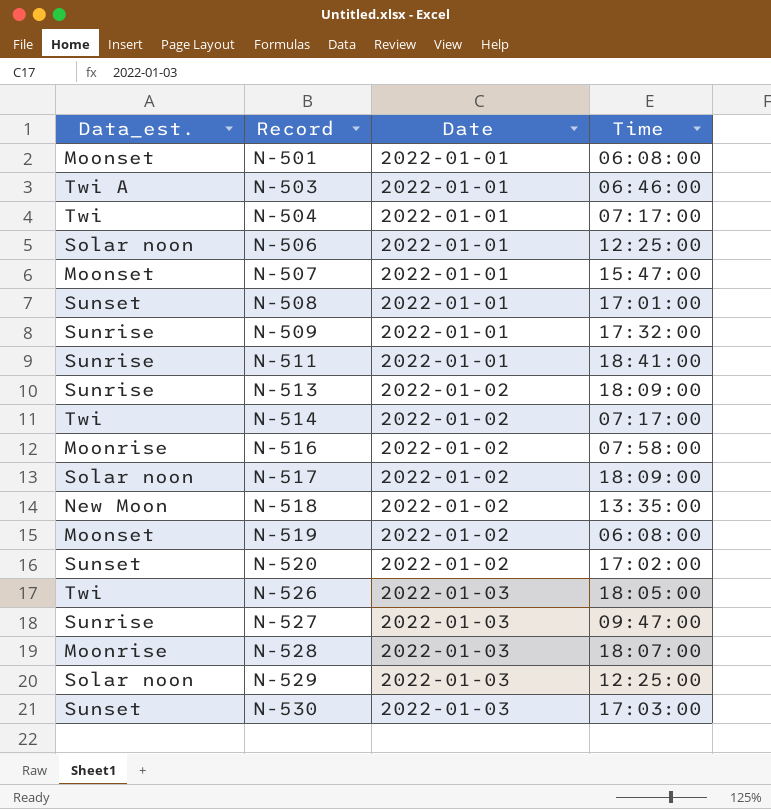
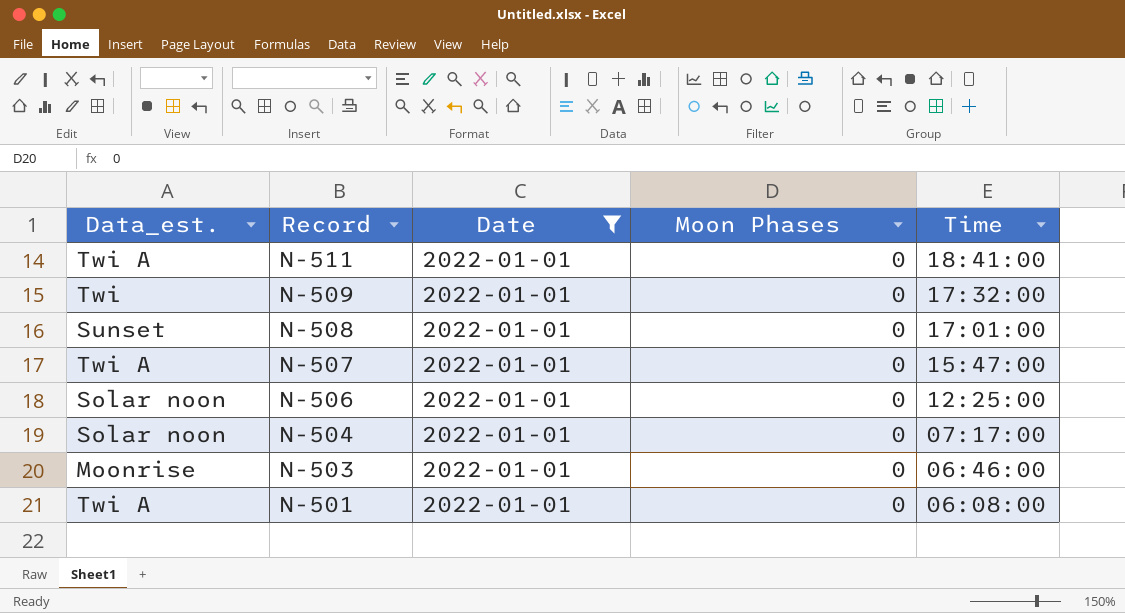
filter: none -> Date = 2022-01-01
row order: Record ascending -> Record descending
column Moon Phases | position: none -> 4
N-511 | Data_est.: Sunrise -> Twi A
N-509 | Data_est.: Sunrise -> Twi
N-507 | Data_est.: Moonset -> Twi A
N-504 | Data_est.: Twi -> Solar noon
N-503 | Data_est.: Twi A -> Moonrise
N-501 | Data_est.: Moonset -> Twi A

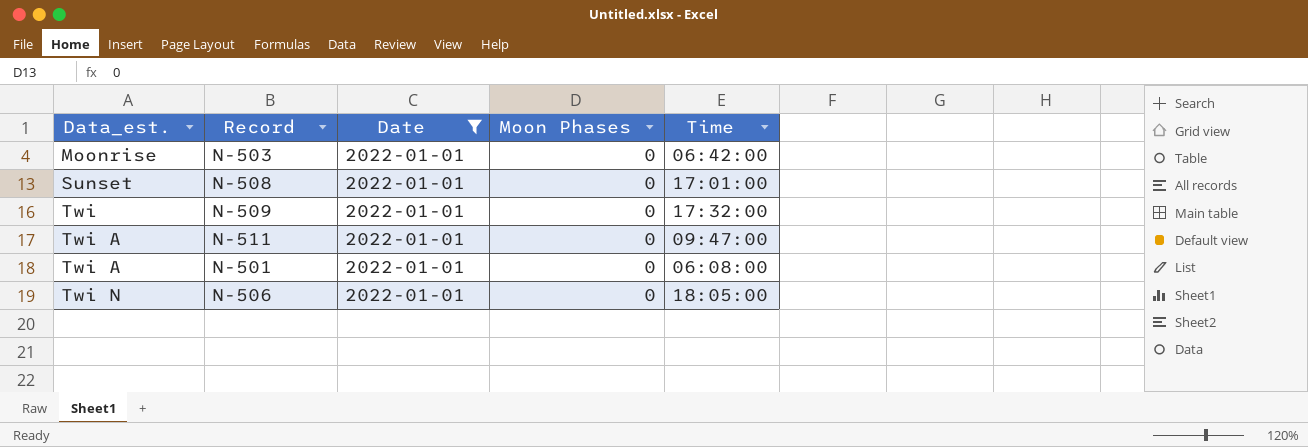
row order: Record descending -> Data_est. ascending
row N-507: Twi A | 2022-01-01 | 0 | 15:47:00 -> none
row N-504: Solar noon | 2022-01-01 | 0 | 07:17:00 -> none
N-503 | Time: 06:46:00 -> 06:42:00
N-511 | Time: 18:41:00 -> 09:47:00
N-506 | Data_est.: Solar noon -> Twi N
N-506 | Time: 12:25:00 -> 18:05:00

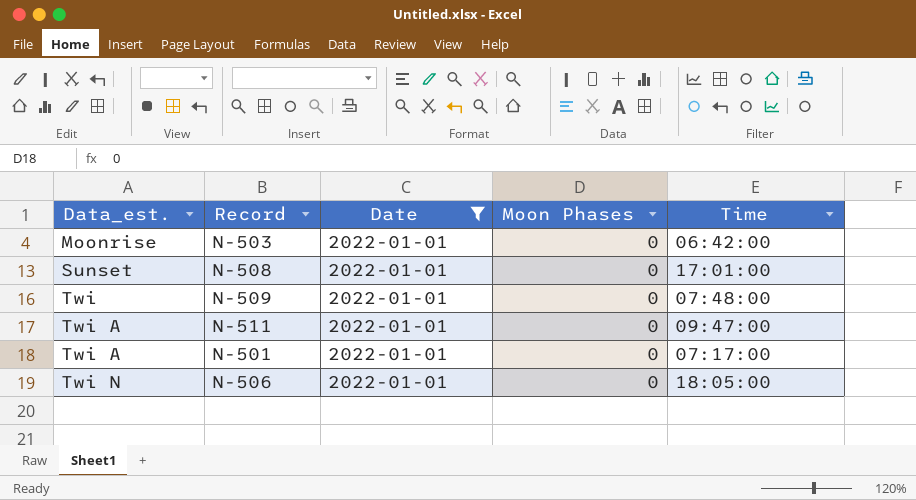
N-509 | Time: 17:32:00 -> 07:48:00
N-501 | Time: 06:08:00 -> 07:17:00

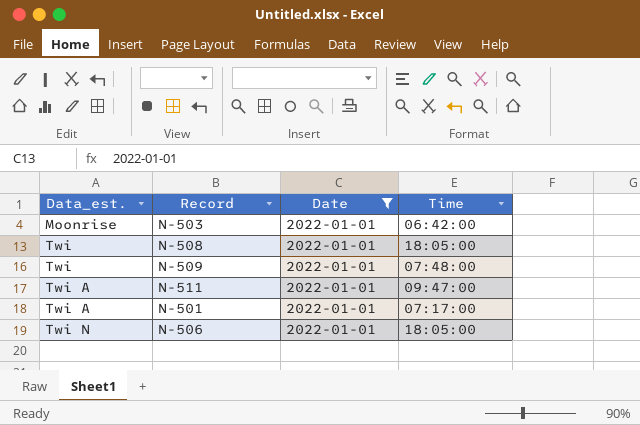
column Moon Phases | position: 4 -> none
N-508 | Data_est.: Sunset -> Twi
N-508 | Time: 17:01:00 -> 18:05:00

